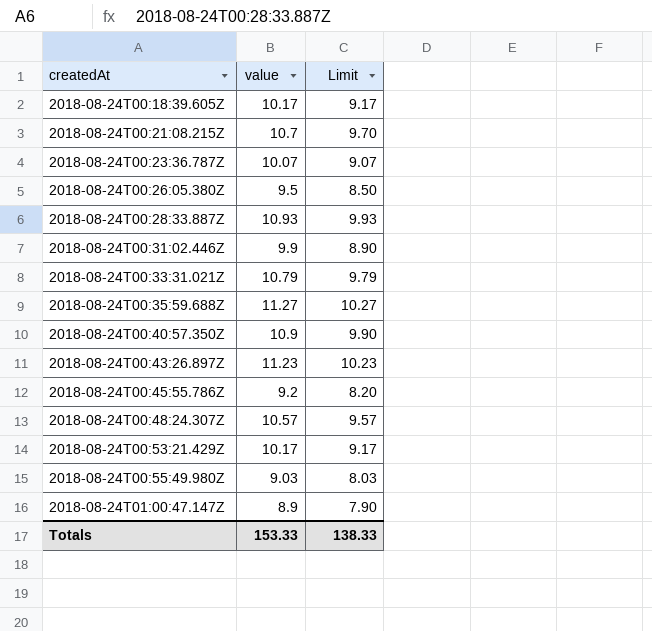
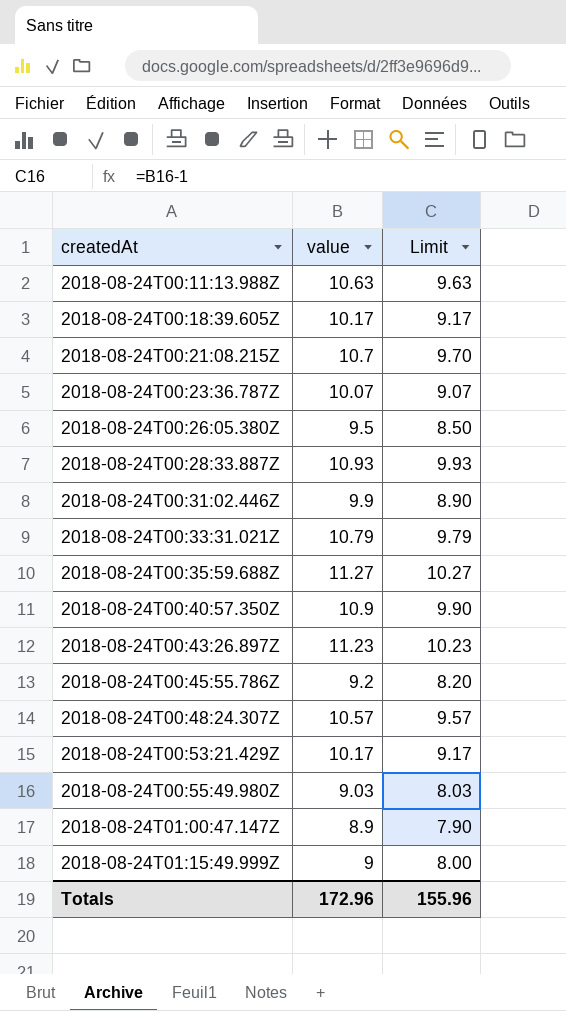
row 2018-08-24T00:11:13.988Z: none -> 10.63 | 9.63
row 2018-08-24T01:15:49.999Z: none -> 9 | 8.00
Totals | value: 153.33 -> 172.96
Totals | Limit: 138.33 -> 155.96

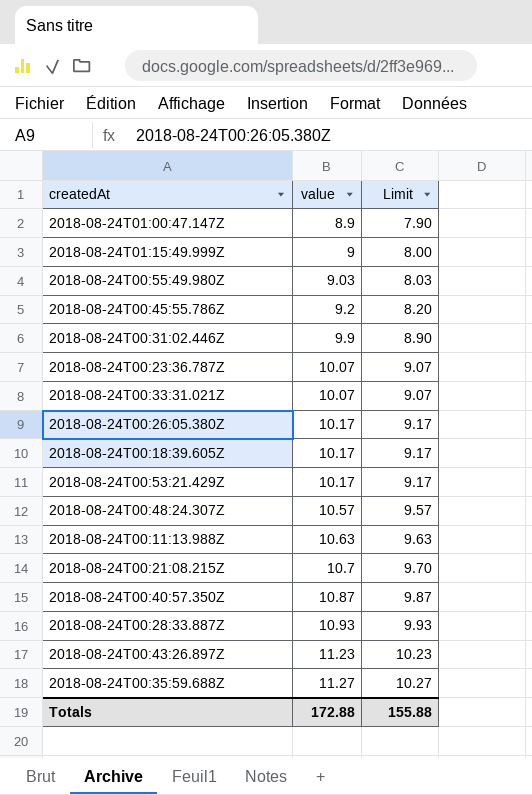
row order: createdAt ascending -> value ascending
2018-08-24T00:33:31.021Z | value: 10.79 -> 10.07
2018-08-24T00:33:31.021Z | Limit: 9.79 -> 9.07
2018-08-24T00:26:05.380Z | value: 9.5 -> 10.17
2018-08-24T00:26:05.380Z | Limit: 8.50 -> 9.17
2018-08-24T00:40:57.350Z | value: 10.9 -> 10.87
2018-08-24T00:40:57.350Z | Limit: 9.90 -> 9.87
Totals | value: 172.96 -> 172.88
Totals | Limit: 155.96 -> 155.88

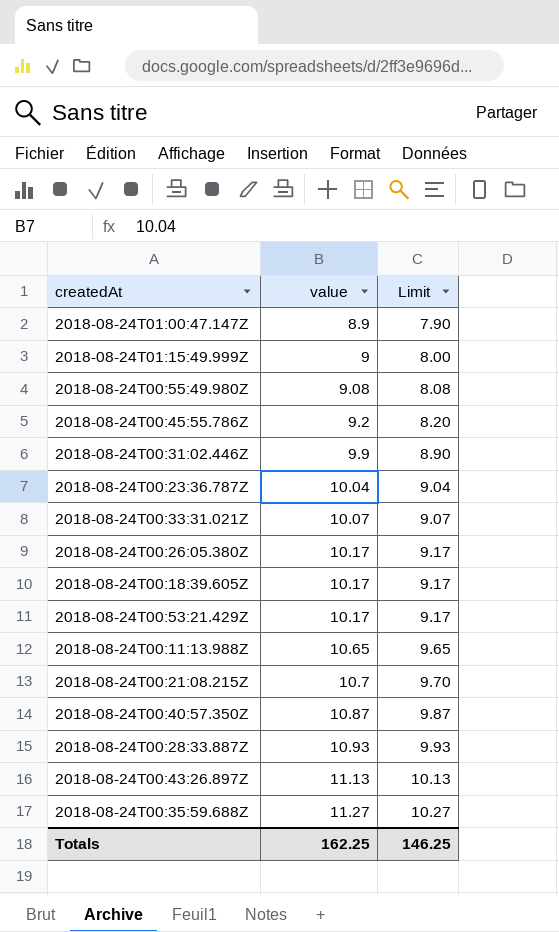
row 2018-08-24T00:48:24.307Z: 10.57 | 9.57 -> none
2018-08-24T00:55:49.980Z | value: 9.03 -> 9.08
2018-08-24T00:55:49.980Z | Limit: 8.03 -> 8.08
2018-08-24T00:23:36.787Z | value: 10.07 -> 10.04
2018-08-24T00:23:36.787Z | Limit: 9.07 -> 9.04
2018-08-24T00:11:13.988Z | value: 10.63 -> 10.65
2018-08-24T00:11:13.988Z | Limit: 9.63 -> 9.65
2018-08-24T00:43:26.897Z | value: 11.23 -> 11.13
2018-08-24T00:43:26.897Z | Limit: 10.23 -> 10.13
Totals | value: 172.88 -> 162.25
Totals | Limit: 155.88 -> 146.25

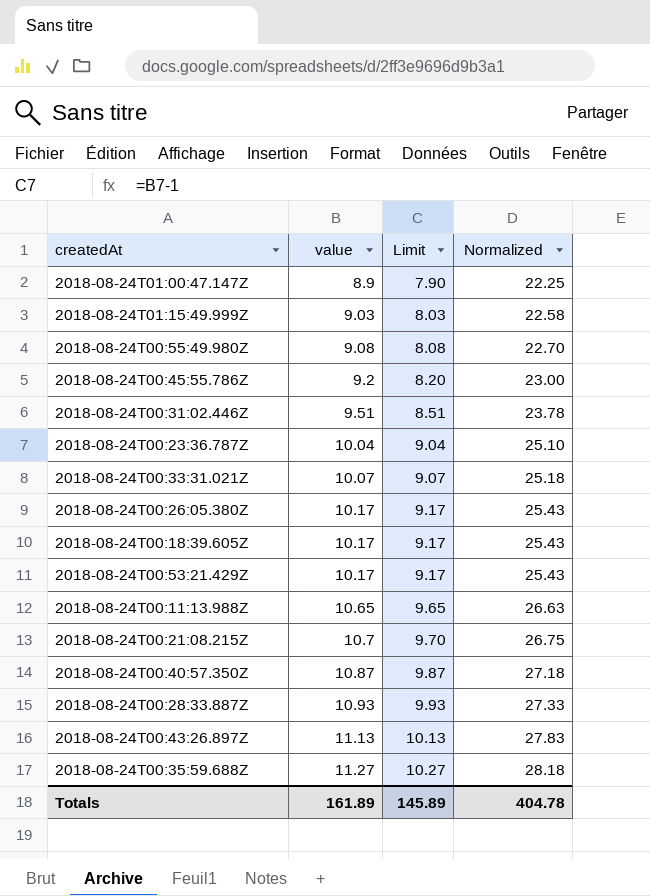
column Normalized | formula: none -> [value] * 2.5
2018-08-24T01:15:49.999Z | value: 9 -> 9.03
2018-08-24T01:15:49.999Z | Limit: 8.00 -> 8.03
2018-08-24T00:31:02.446Z | value: 9.9 -> 9.51
2018-08-24T00:31:02.446Z | Limit: 8.90 -> 8.51
Totals | value: 162.25 -> 161.89
Totals | Limit: 146.25 -> 145.89

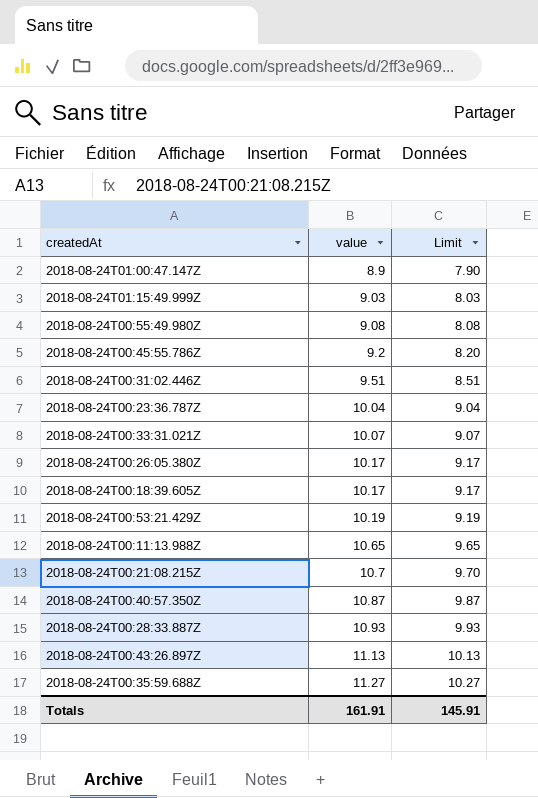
column Normalized | formula: [value] * 2.5 -> none
2018-08-24T00:53:21.429Z | value: 10.17 -> 10.19
2018-08-24T00:53:21.429Z | Limit: 9.17 -> 9.19
Totals | value: 161.89 -> 161.91
Totals | Limit: 145.89 -> 145.91

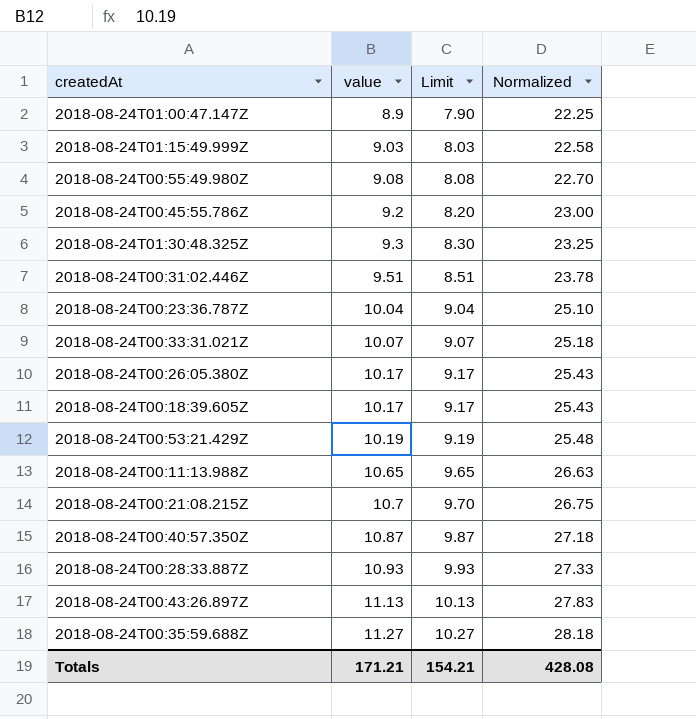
column Normalized | formula: none -> [value] * 2.5
row 2018-08-24T01:30:48.325Z: none -> 9.3 | 8.30 | 23.25
Totals | value: 161.91 -> 171.21
Totals | Limit: 145.91 -> 154.21

